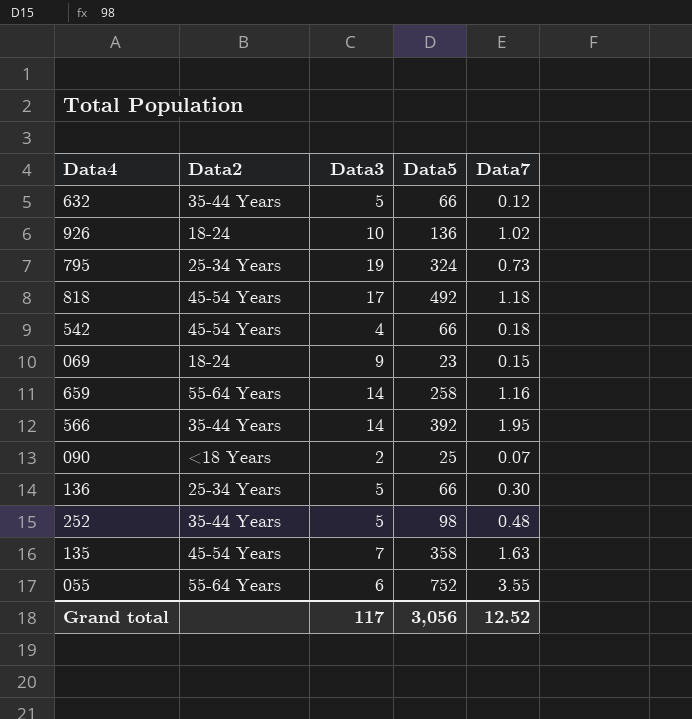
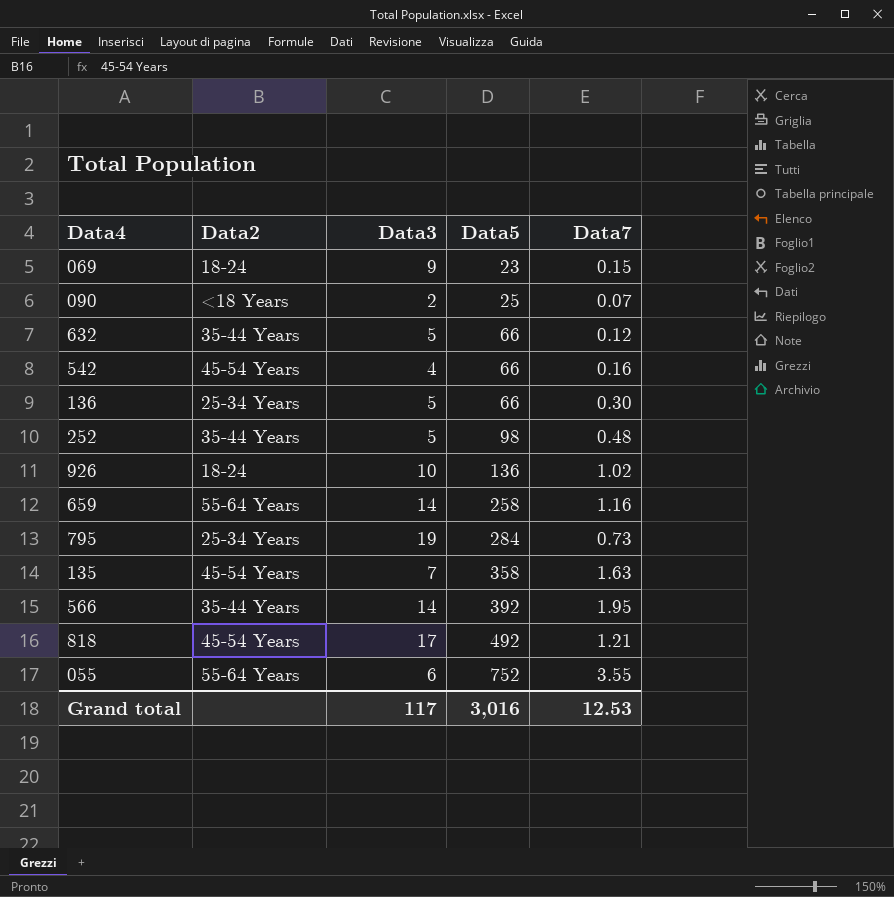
row order: none -> Data5 ascending
542 | Data7: 0.18 -> 0.16
795 | Data5: 324 -> 284
818 | Data7: 1.18 -> 1.21
Grand total | Data5: 3,056 -> 3,016
Grand total | Data7: 12.52 -> 12.53

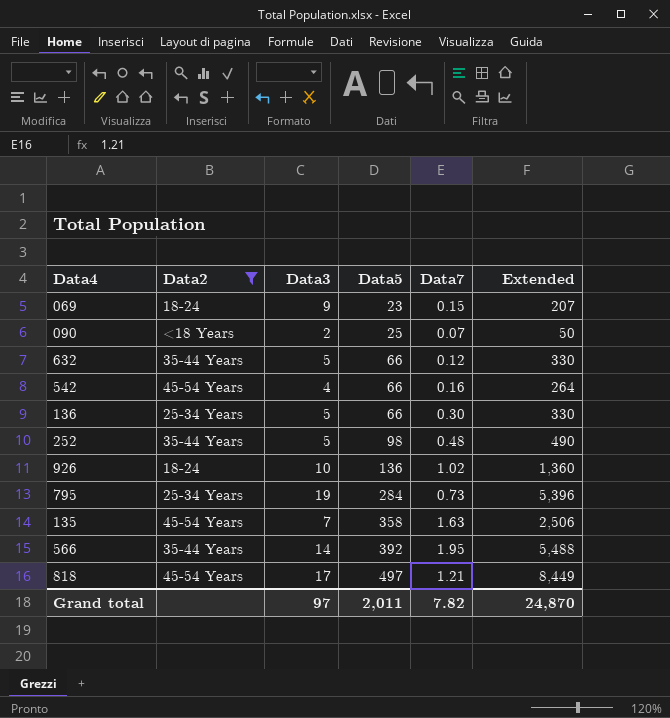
filter: none -> Data2 != 55-64 Years
column Extended | formula: none -> [Data3] * [Data5]
818 | Data5: 492 -> 497
Grand total | Data3: 117 -> 97
Grand total | Data5: 3,016 -> 2,011
Grand total | Data7: 12.53 -> 7.82

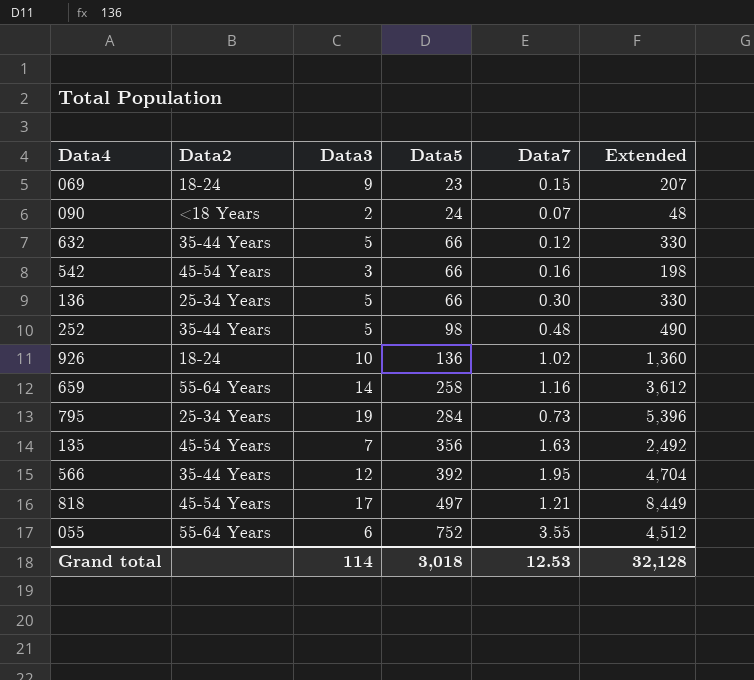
filter: Data2 != 55-64 Years -> none
090 | Data5: 25 -> 24
090 | Extended: 50 -> 48
542 | Data3: 4 -> 3
542 | Extended: 264 -> 198
135 | Data5: 358 -> 356
135 | Extended: 2,506 -> 2,492
566 | Data3: 14 -> 12
566 | Extended: 5,488 -> 4,704
Grand total | Data3: 97 -> 114
Grand total | Data5: 2,011 -> 3,018
Grand total | Data7: 7.82 -> 12.53
Grand total | Extended: 24,870 -> 32,128

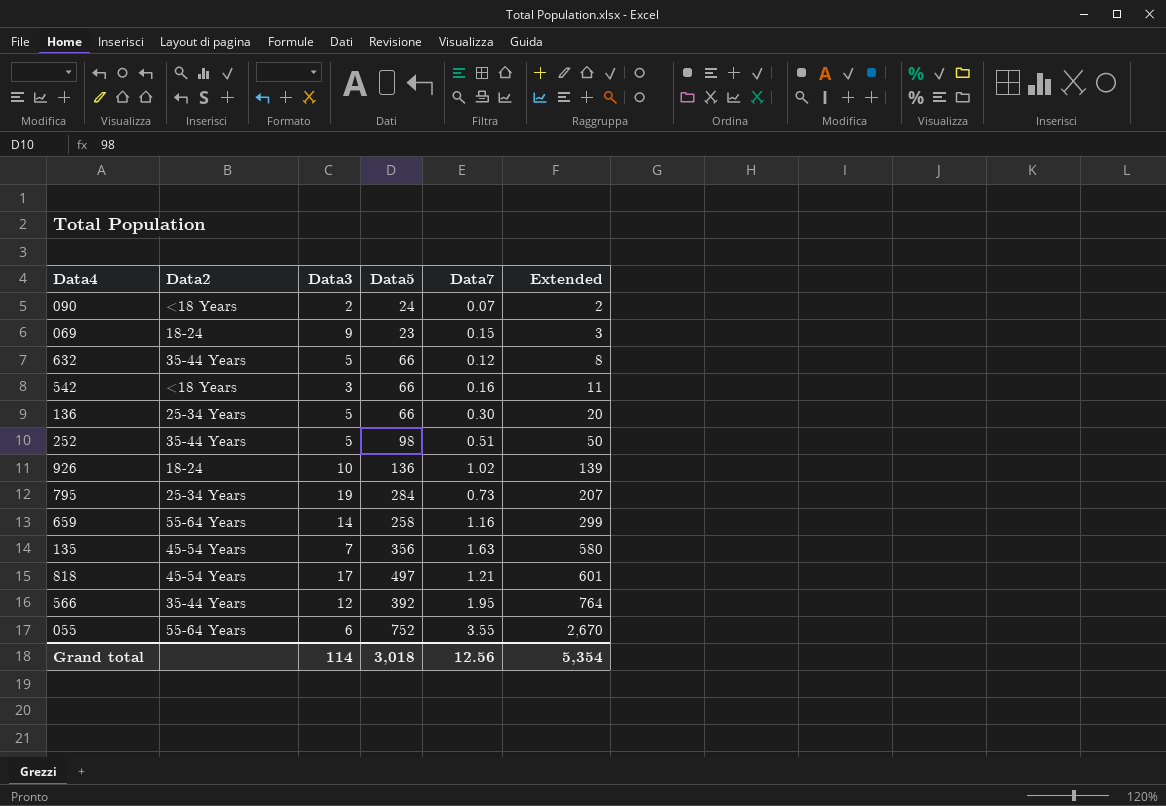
row order: Data5 ascending -> Extended ascending
column Extended | formula: [Data3] * [Data5] -> [Data5] * [Data7]
542 | Data2: 45-54 Years -> <18 Years
252 | Data7: 0.48 -> 0.51
Grand total | Data7: 12.53 -> 12.56
Grand total | Extended: 32,128 -> 5,354

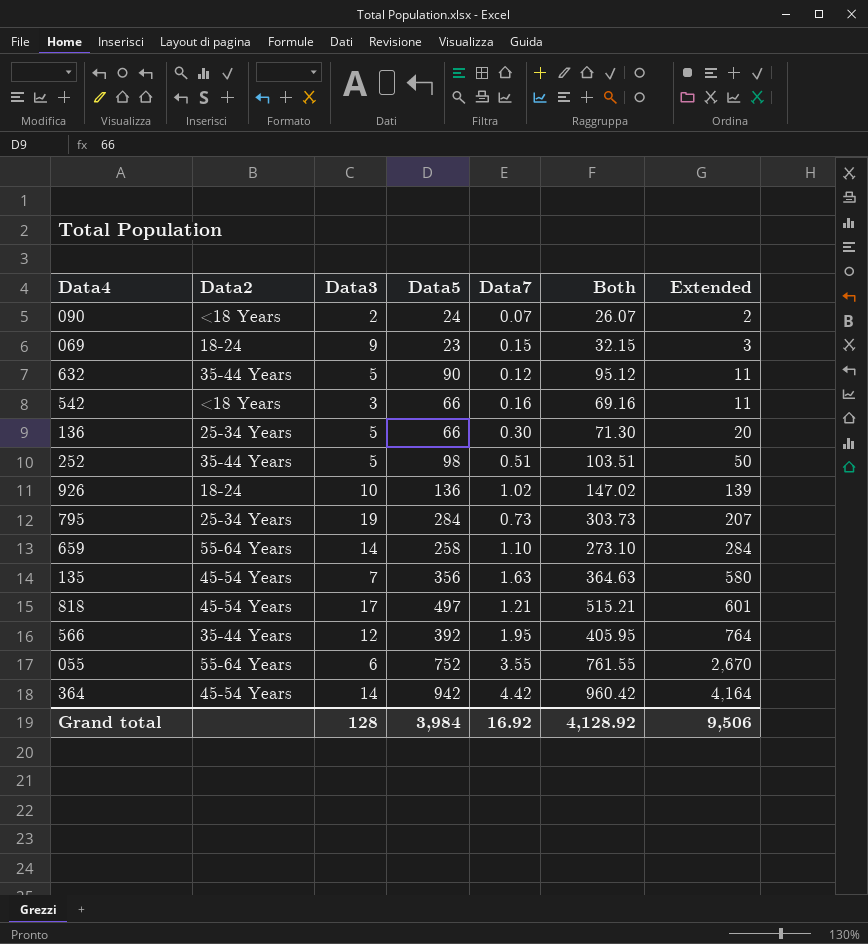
column Both | formula: none -> [Data3] + [Data5] + [Data7]
632 | Data5: 66 -> 90
632 | Extended: 8 -> 11
659 | Data7: 1.16 -> 1.10
659 | Extended: 299 -> 284
row 364: none -> 45-54 Years | 14 | 942 | 4.42 | 960.42 | 4,164
Grand total | Data3: 114 -> 128
Grand total | Data5: 3,018 -> 3,984
Grand total | Data7: 12.56 -> 16.92
Grand total | Extended: 5,354 -> 9,506

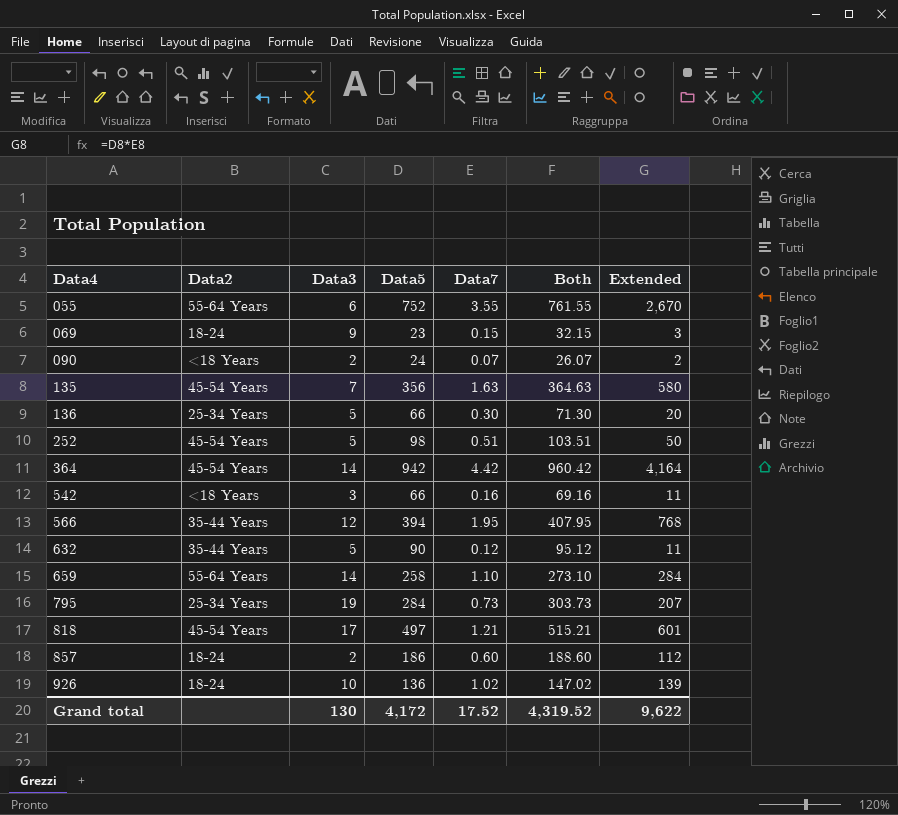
row order: Extended ascending -> Data4 ascending
252 | Data2: 35-44 Years -> 45-54 Years
566 | Data5: 392 -> 394
566 | Both: 405.95 -> 407.95
566 | Extended: 764 -> 768
row 857: none -> 18-24 | 2 | 186 | 0.60 | 188.60 | 112
Grand total | Data3: 128 -> 130
Grand total | Data5: 3,984 -> 4,172
Grand total | Data7: 16.92 -> 17.52
Grand total | Both: 4,128.92 -> 4,319.52
Grand total | Extended: 9,506 -> 9,622

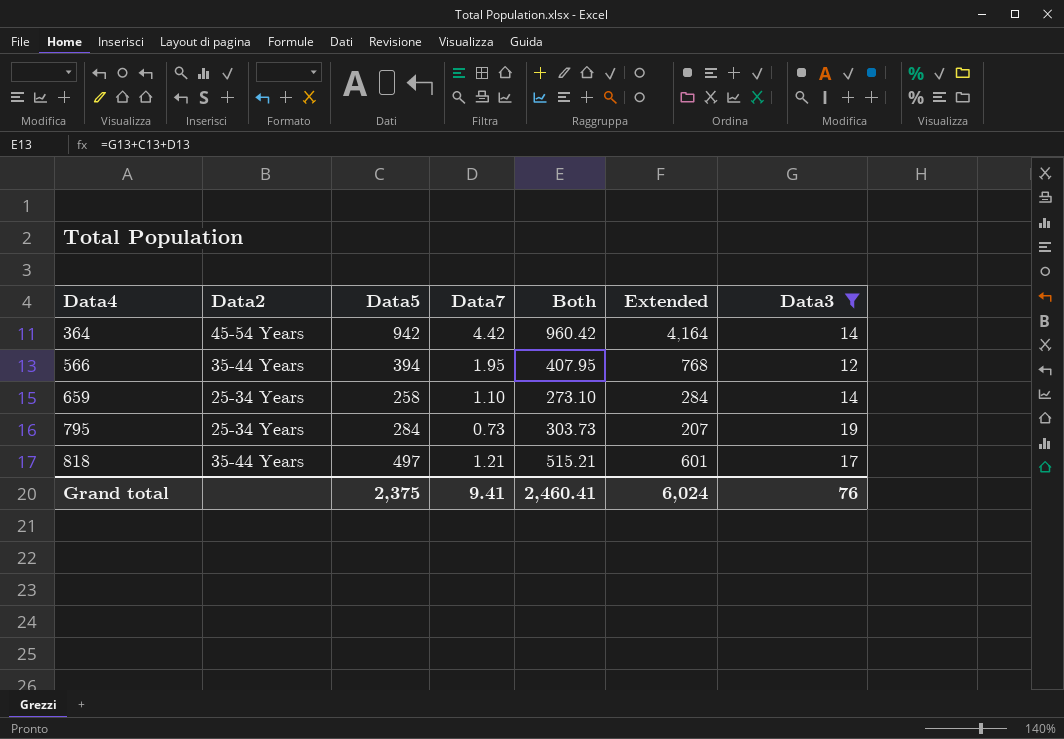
filter: none -> Data3 >= 12
column Data3 | position: 3 -> 7
659 | Data2: 55-64 Years -> 25-34 Years
818 | Data2: 45-54 Years -> 35-44 Years
Grand total | Data5: 4,172 -> 2,375
Grand total | Data7: 17.52 -> 9.41
Grand total | Both: 4,319.52 -> 2,460.41
Grand total | Extended: 9,622 -> 6,024
Grand total | Data3: 130 -> 76

